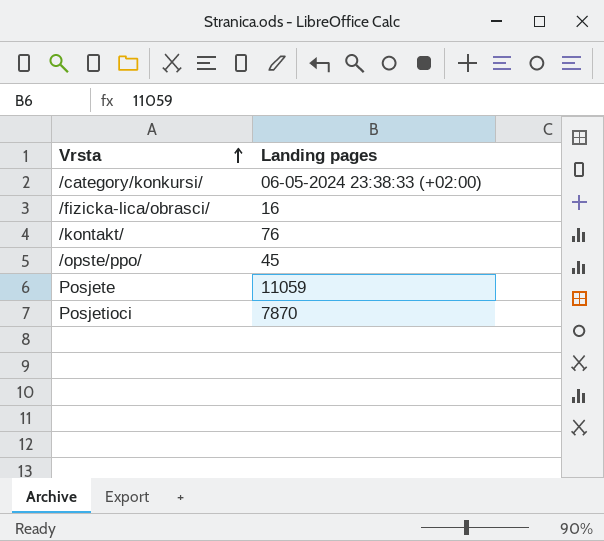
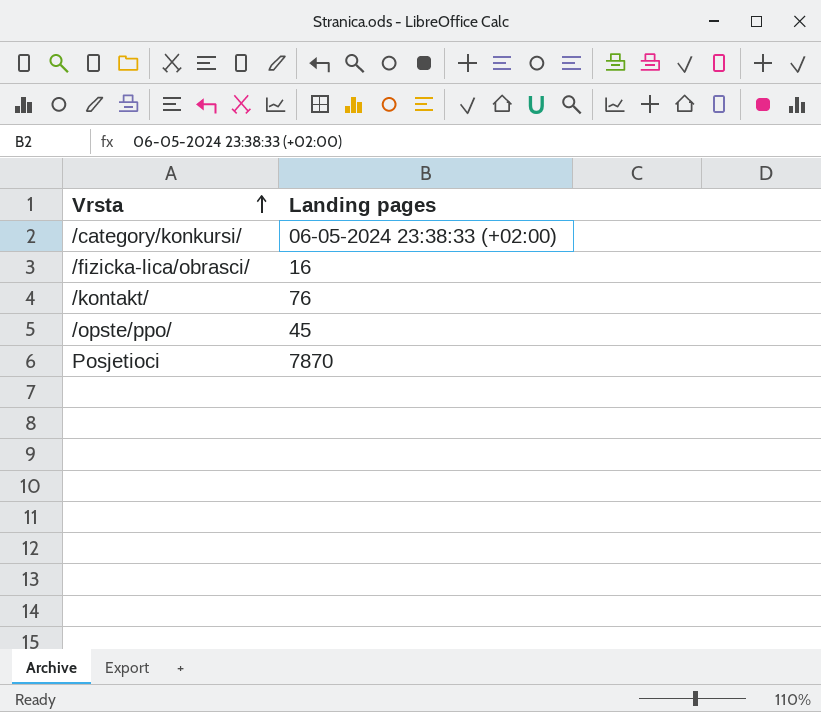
row Posjete: 11059 -> none

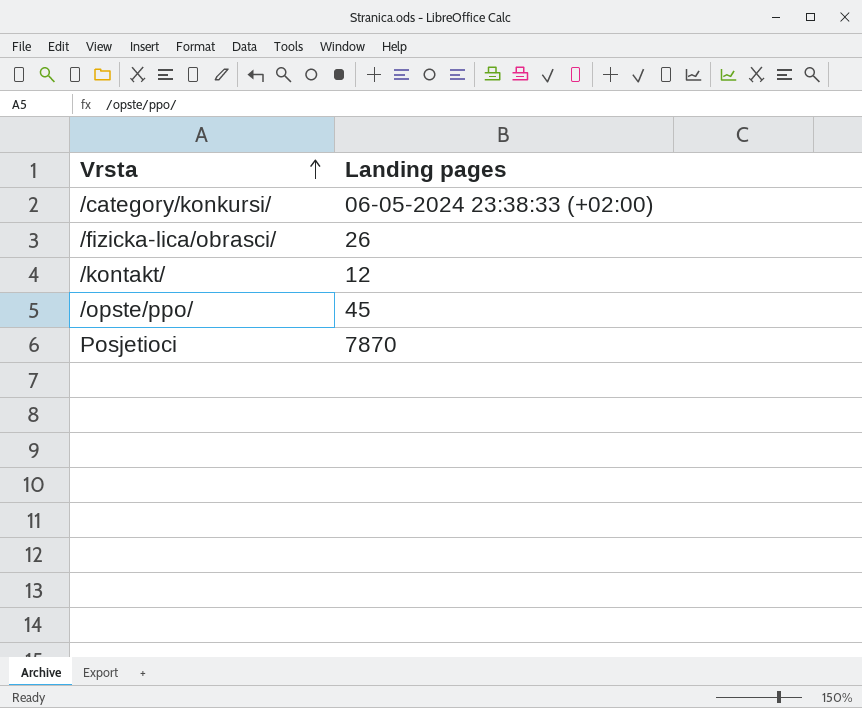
/fizicka-lica/obrasci/ | Landing pages: 16 -> 26
/kontakt/ | Landing pages: 76 -> 12

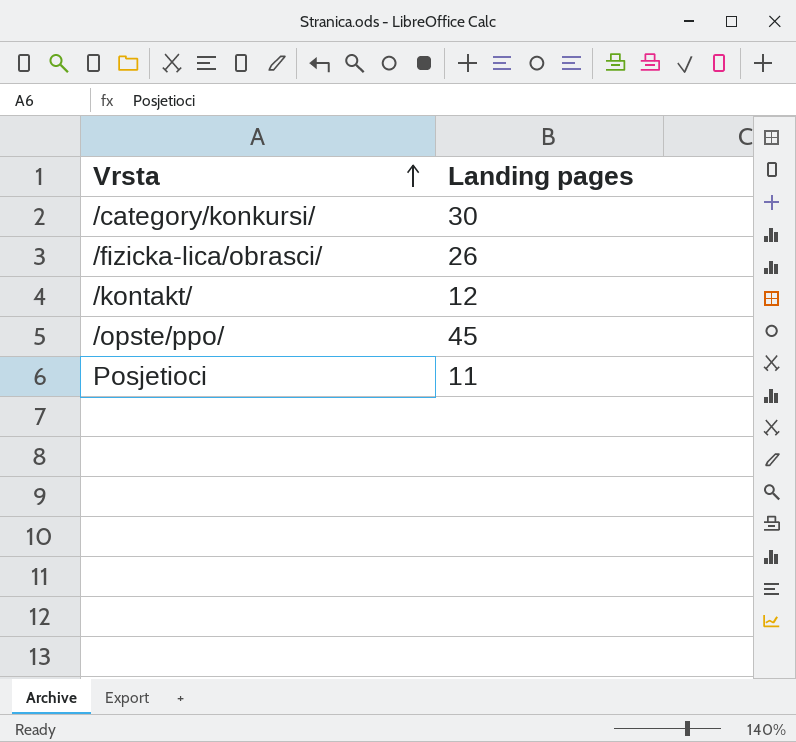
/category/konkursi/ | Landing pages: 06-05-2024 23:38:33 (+02:00) -> 30
Posjetioci | Landing pages: 7870 -> 11

